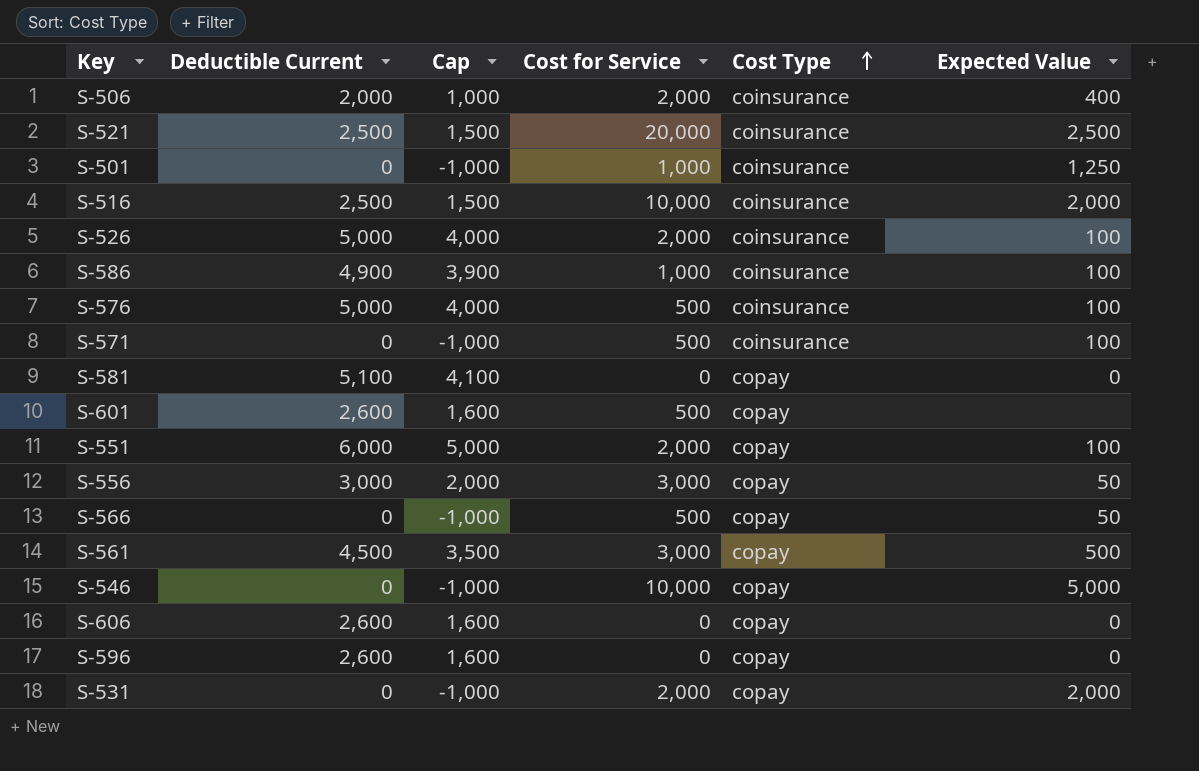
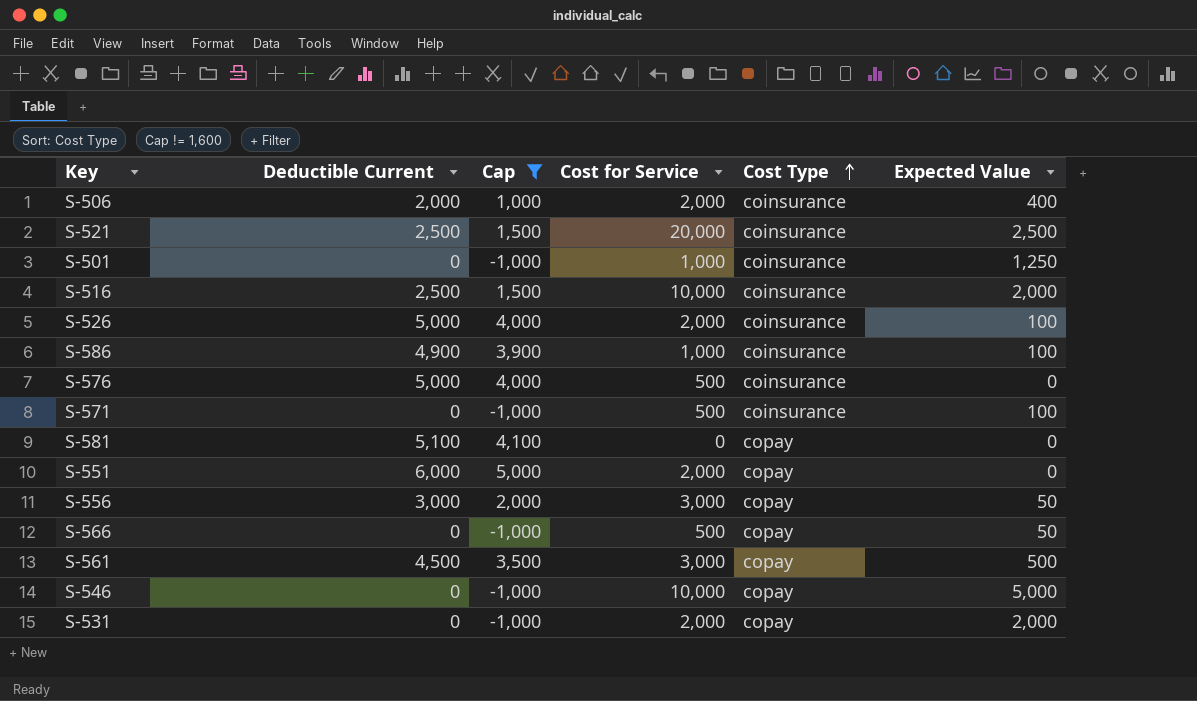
filter: none -> Cap != 1,600
S-576 | Expected Value: 100 -> 0
S-551 | Expected Value: 100 -> 0

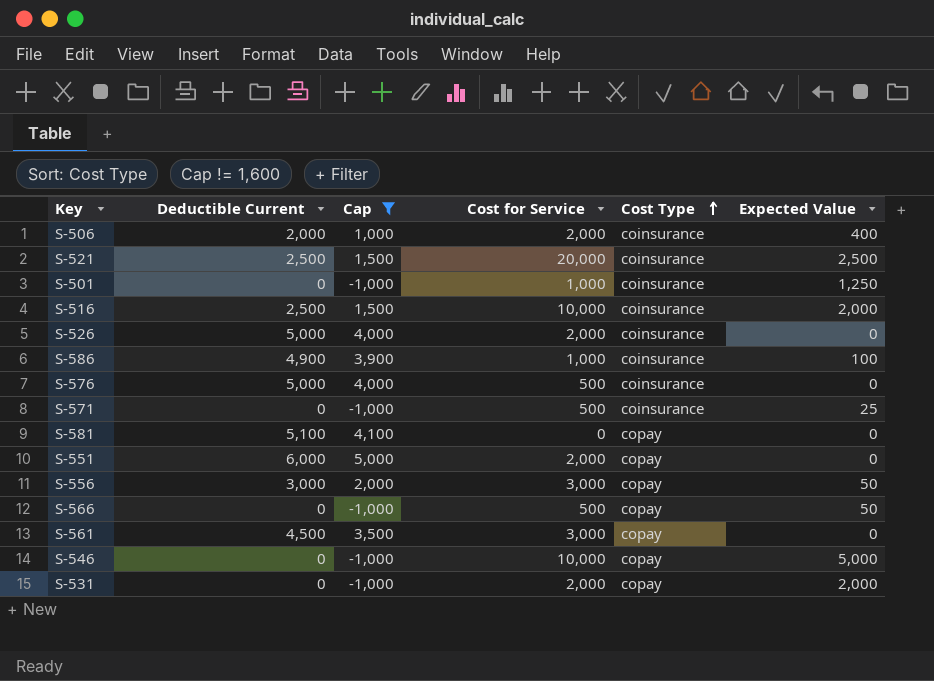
S-526 | Expected Value: 100 -> 0
S-571 | Expected Value: 100 -> 25
S-561 | Expected Value: 500 -> 0

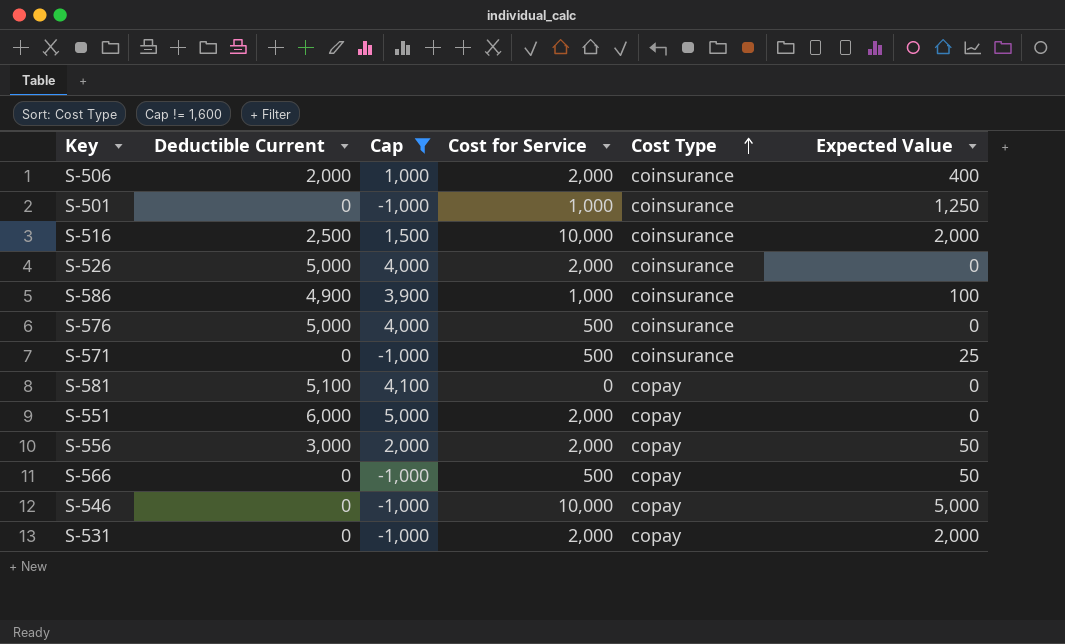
row S-521: 2,500 | 1,500 | 20,000 | coinsurance | 2,500 -> none
row S-561: 4,500 | 3,500 | 3,000 | copay | 0 -> none
S-556 | Cost for Service: 3,000 -> 2,000

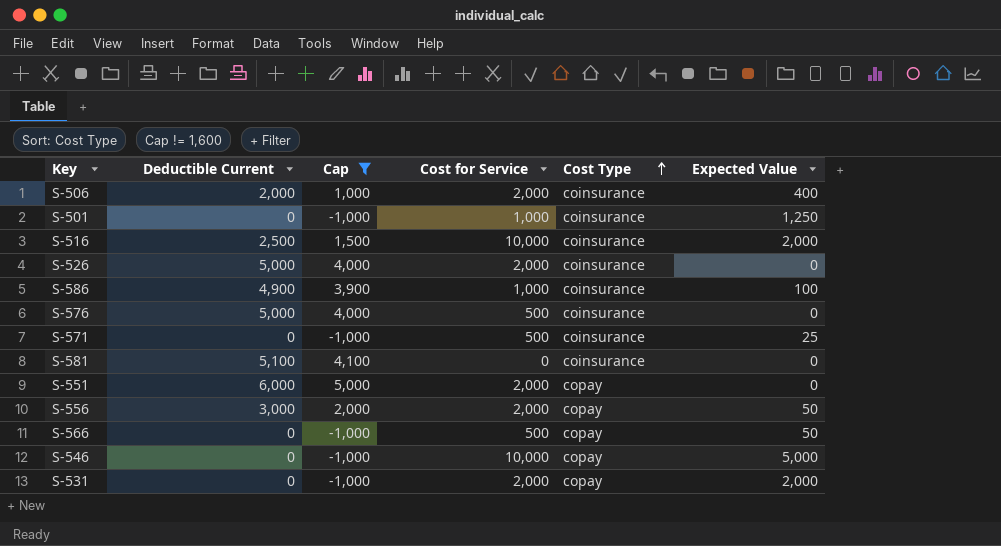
S-581 | Cost Type: copay -> coinsurance

